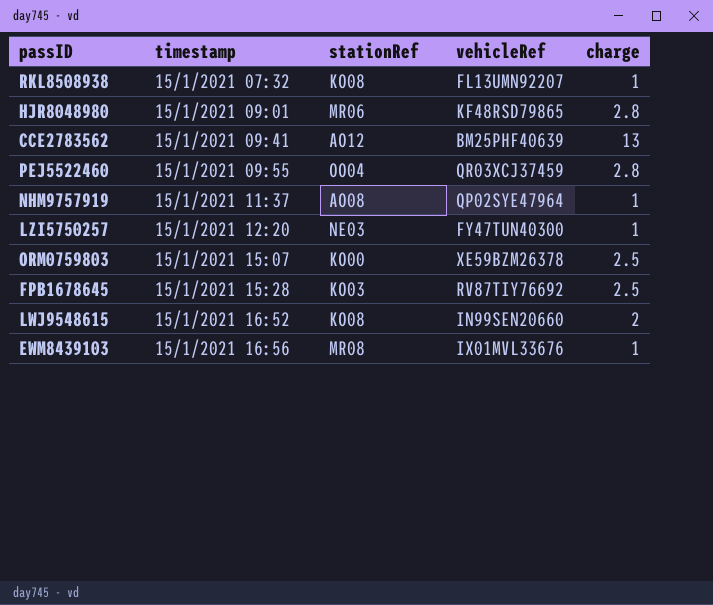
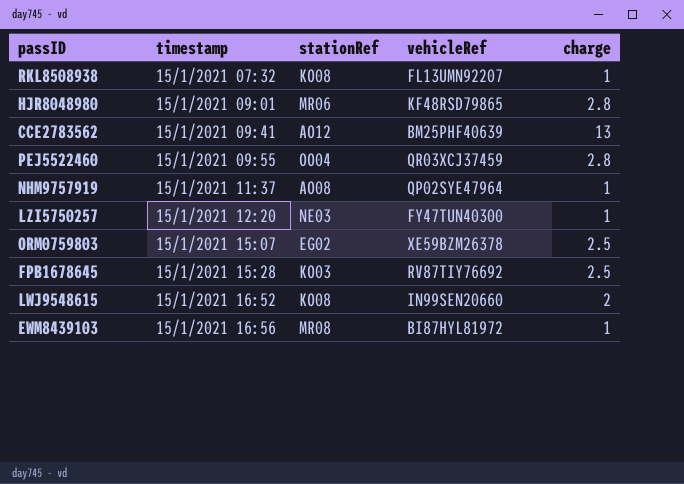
ORM0759803 | stationRef: KO00 -> EG02
EWM8439103 | vehicleRef: IX01MVL33676 -> BI87HYL81972

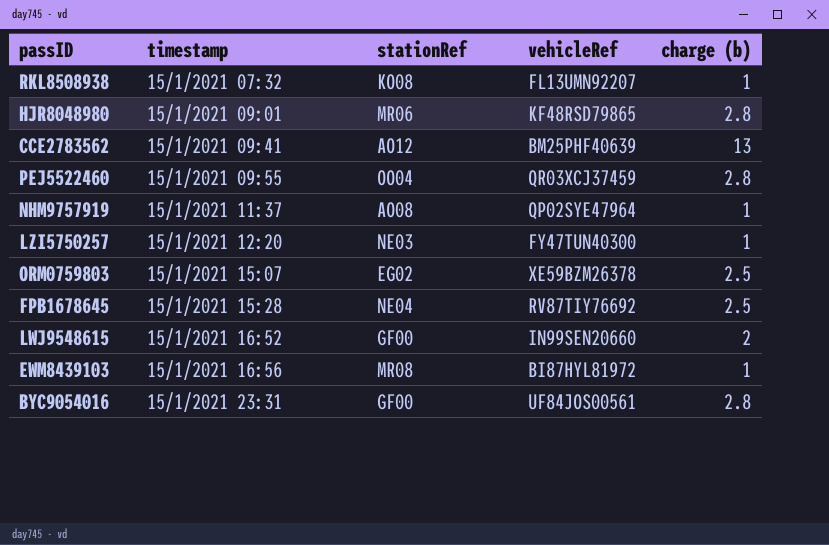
column name: charge -> charge (b)
FPB1678645 | stationRef: KO03 -> NE04
LWJ9548615 | stationRef: KO08 -> GF00
row BYC9054016: none -> 15/1/2021 23:31 | GF00 | UF84JOS00561 | 2.8

